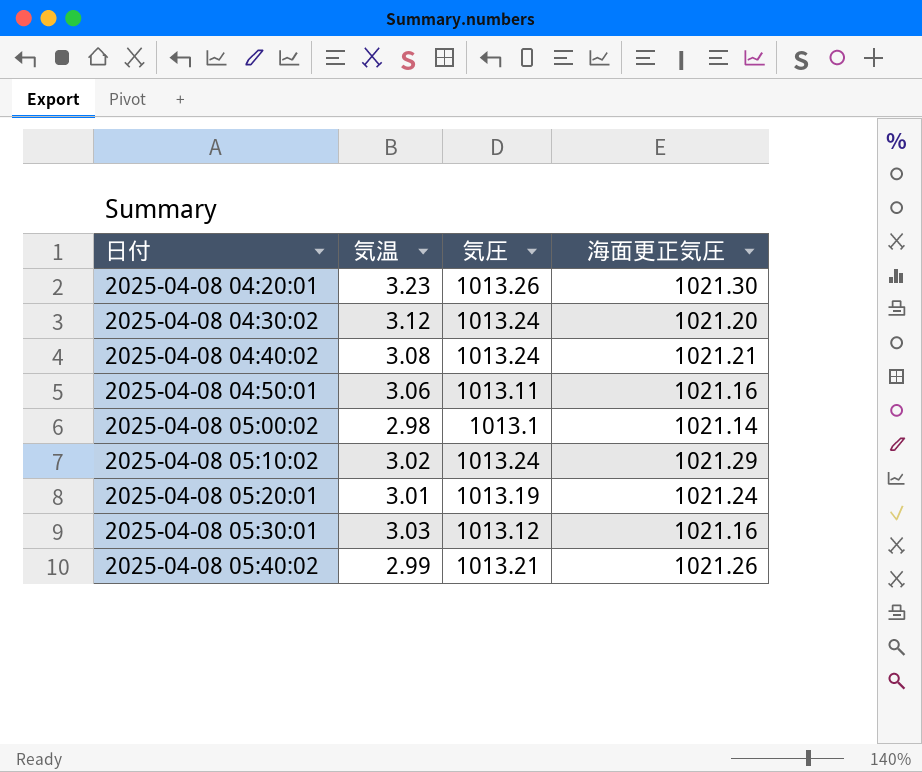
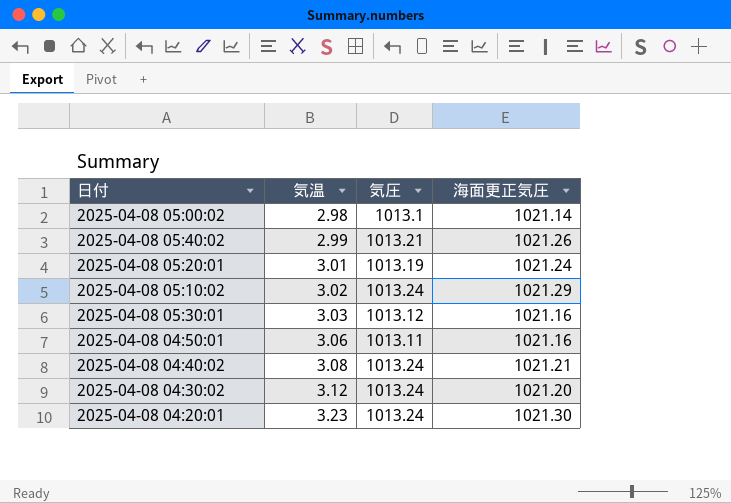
row order: 日付 ascending -> 気温 ascending
2025-04-08 04:20:01 | 気圧: 1013.26 -> 1013.24

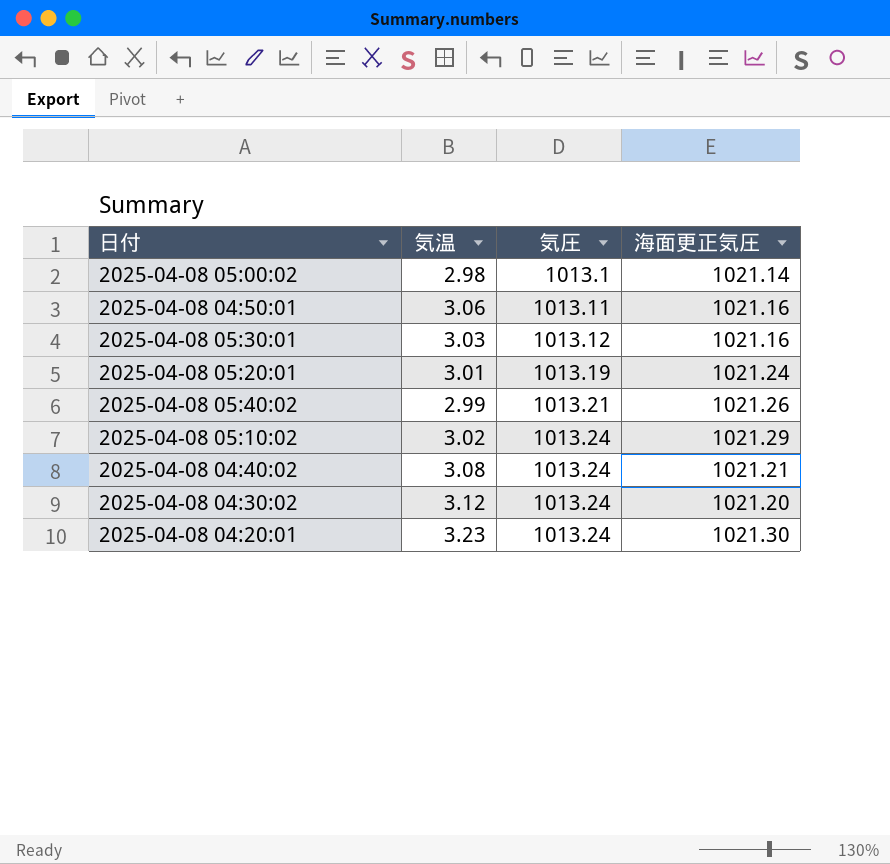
row order: 気温 ascending -> 気圧 ascending

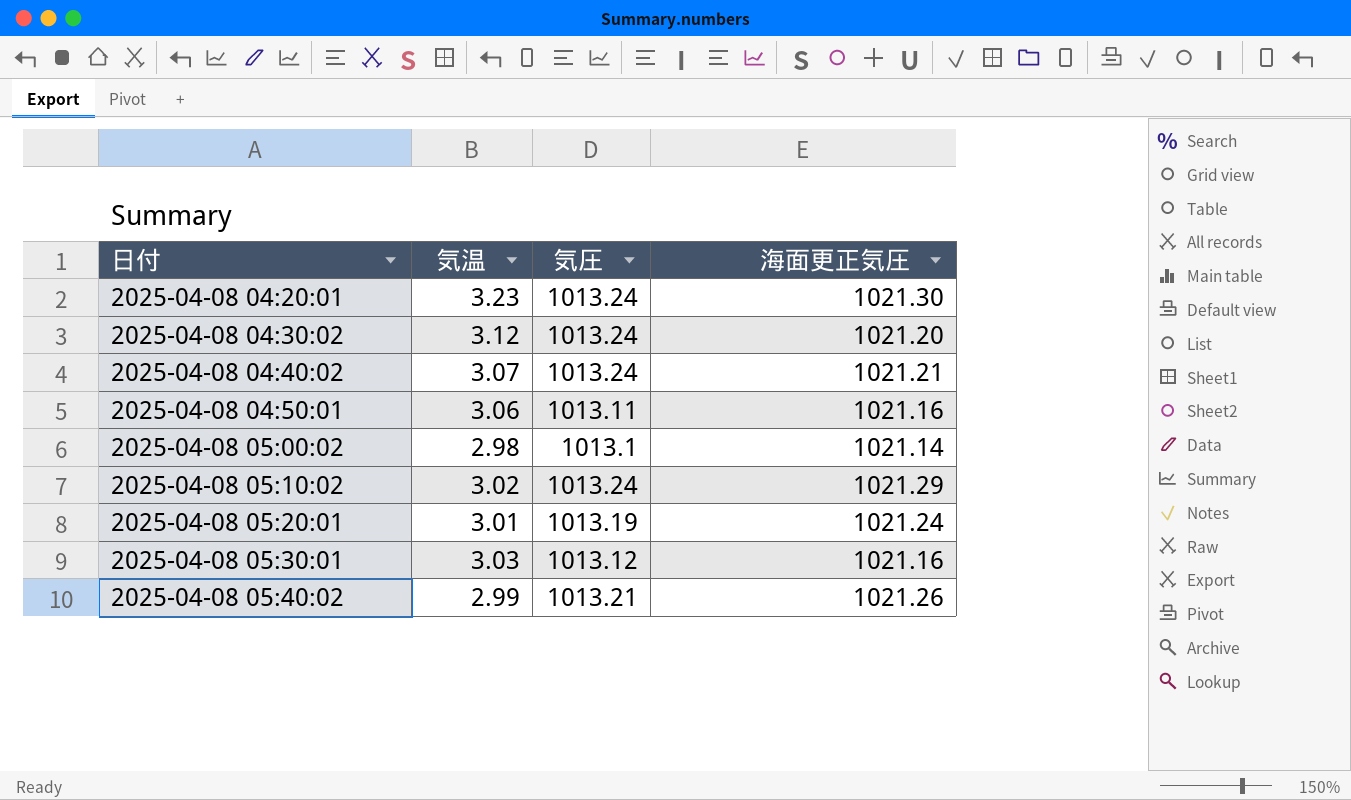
row order: 気圧 ascending -> 日付 ascending
2025-04-08 04:40:02 | 気温: 3.08 -> 3.07

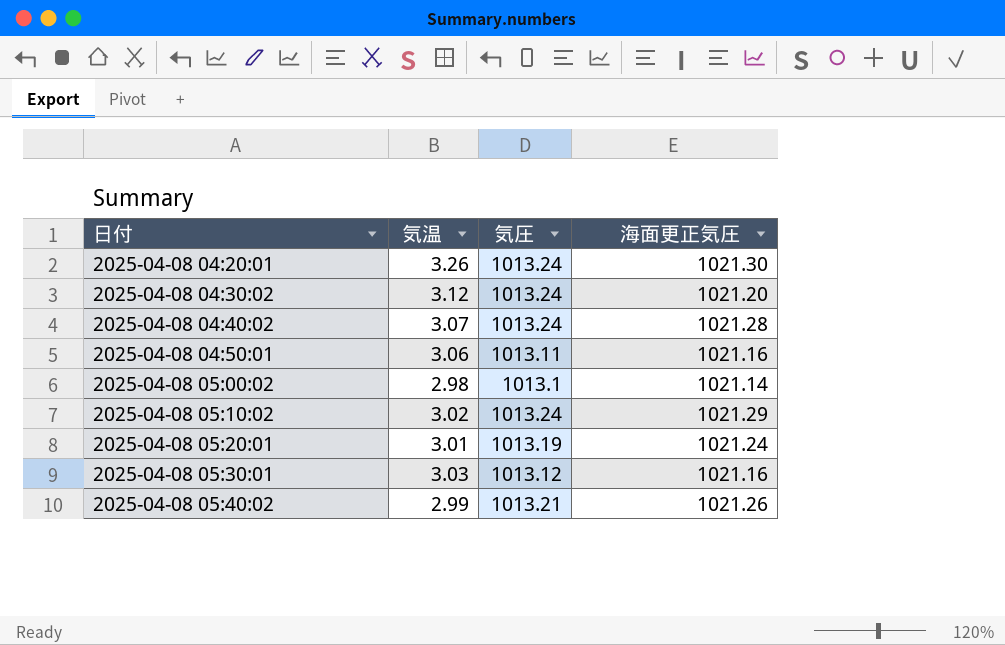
2025-04-08 04:20:01 | 気温: 3.23 -> 3.26
2025-04-08 04:40:02 | 海面更正気圧: 1021.21 -> 1021.28

